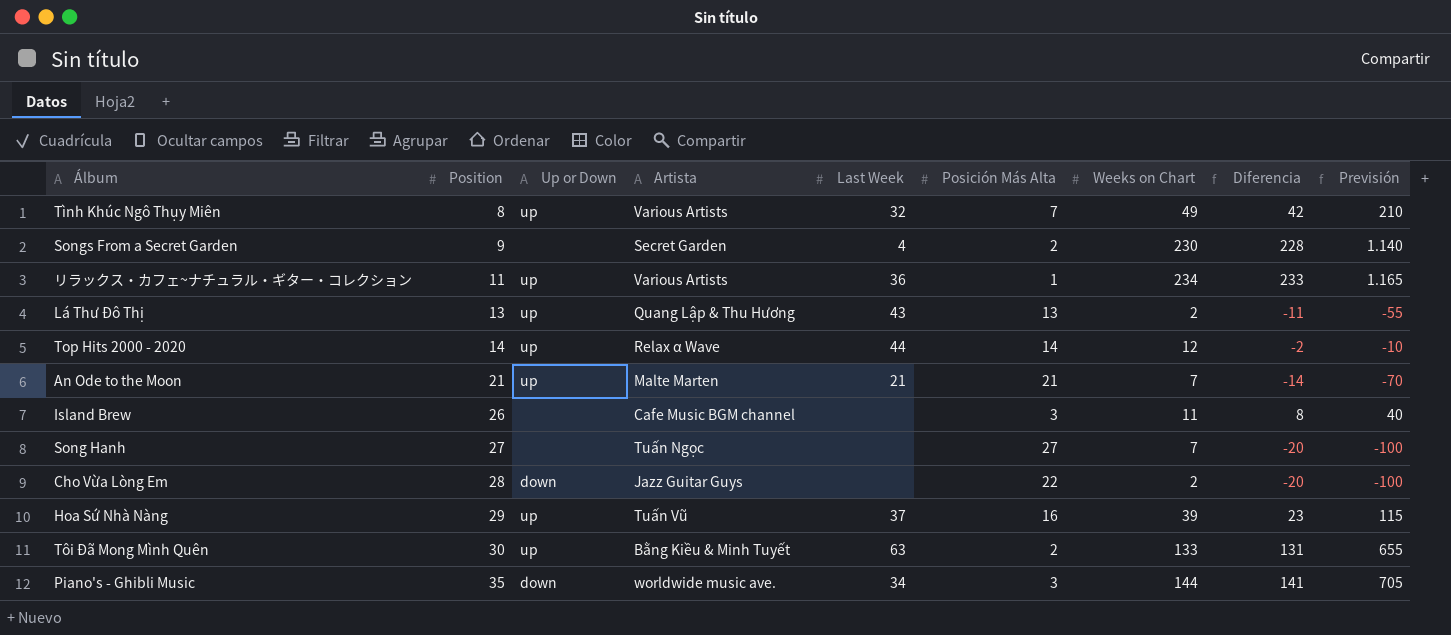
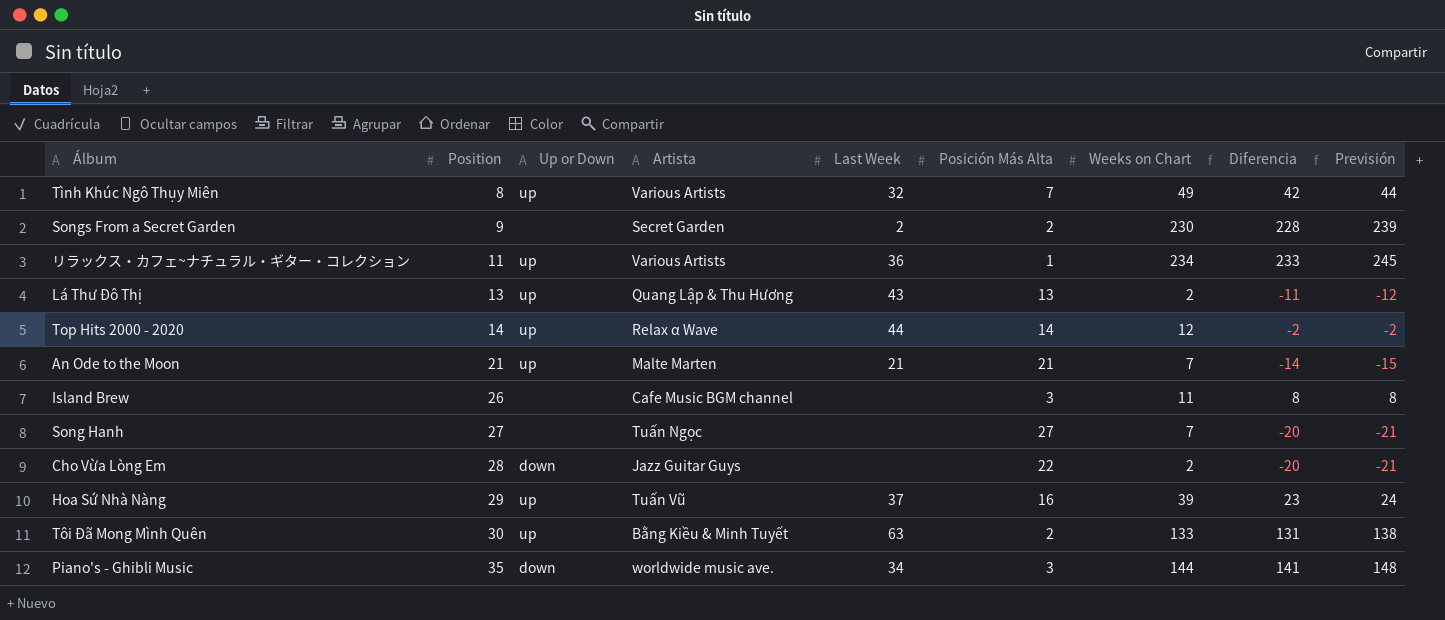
column Previsión | formula: [Diferencia] * 5 -> [Diferencia] * 1,05
Songs From a Secret Garden | Last Week: 4 -> 2

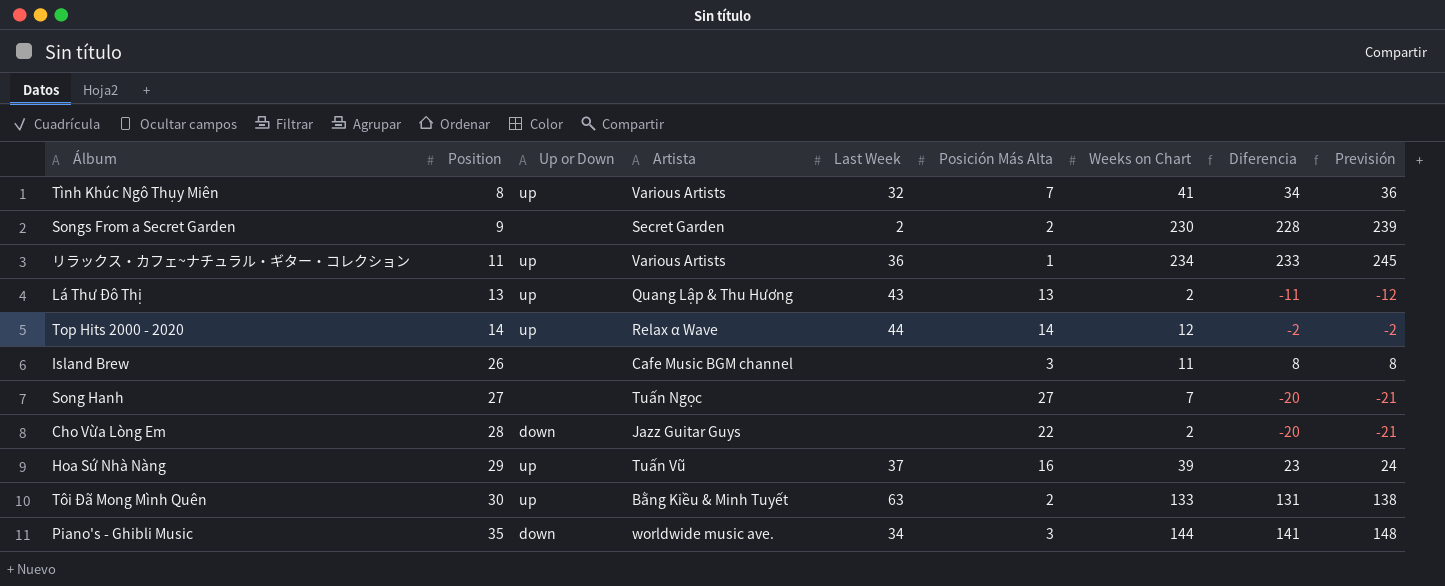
row An Ode to the Moon: 21 | up | Malte Marten | 21 | 21 | 7 | -14 | -15 -> none
Tình Khúc Ngô Thụy Miên | Weeks on Chart: 49 -> 41
Tình Khúc Ngô Thụy Miên | Diferencia: 42 -> 34
Tình Khúc Ngô Thụy Miên | Previsión: 44 -> 36

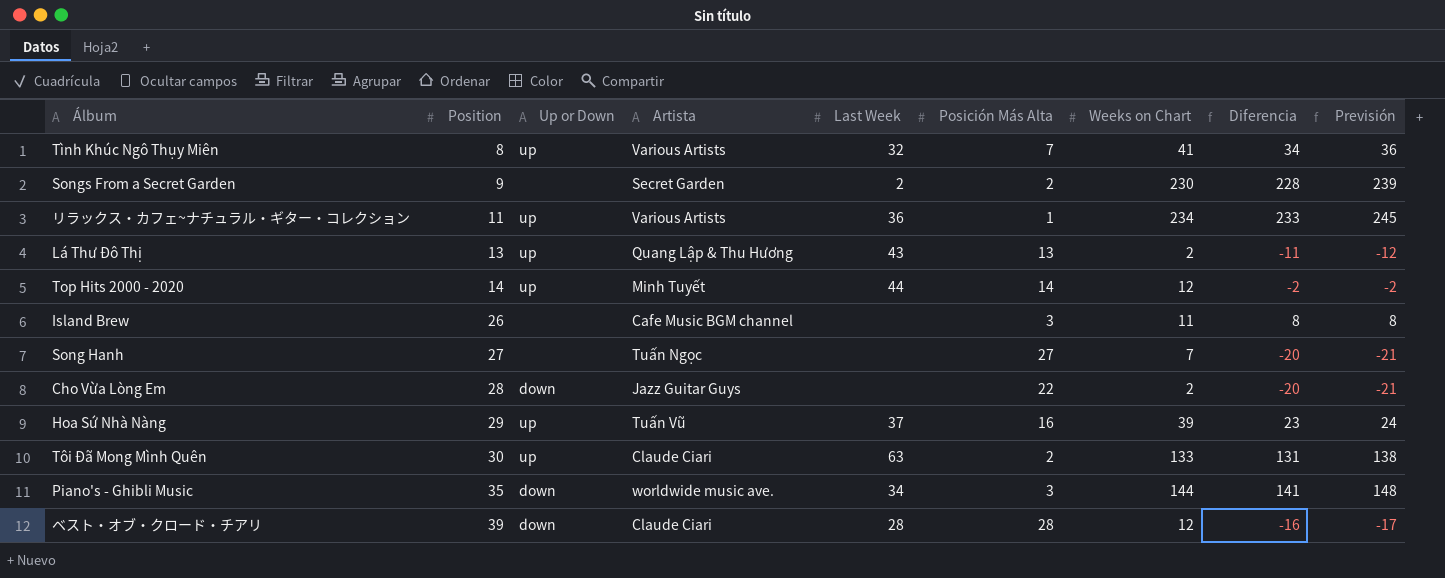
Top Hits 2000 - 2020 | Artista: Relax α Wave -> Minh Tuyết
Tôi Đã Mong Mình Quên | Artista: Bằng Kiều & Minh Tuyết -> Claude Ciari
row ベスト・オブ・クロード・チアリ: none -> 39 | down | Claude Ciari | 28 | 28 | 12 | -16 | -17

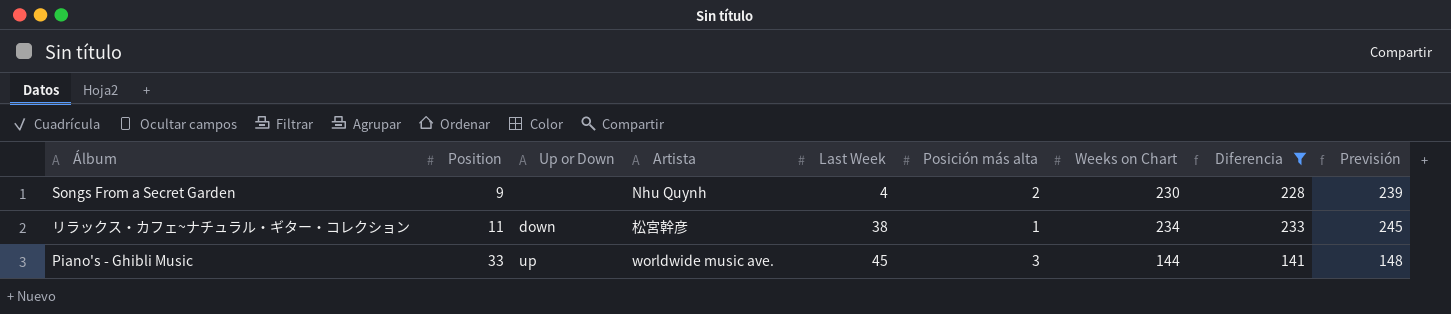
filter: none -> Diferencia >= 141
column name: Posición Más Alta -> Posición más alta
Songs From a Secret Garden | Artista: Secret Garden -> Nhu Quynh
Songs From a Secret Garden | Last Week: 2 -> 4
リラックス・カフェ~ナチュラル・ギター・コレクション | Up or Down: up -> down
リラックス・カフェ~ナチュラル・ギター・コレクション | Artista: Various Artists -> 松宮幹彦
リラックス・カフェ~ナチュラル・ギター・コレクション | Last Week: 36 -> 38
Piano's - Ghibli Music | Position: 35 -> 33
Piano's - Ghibli Music | Up or Down: down -> up
Piano's - Ghibli Music | Last Week: 34 -> 45

